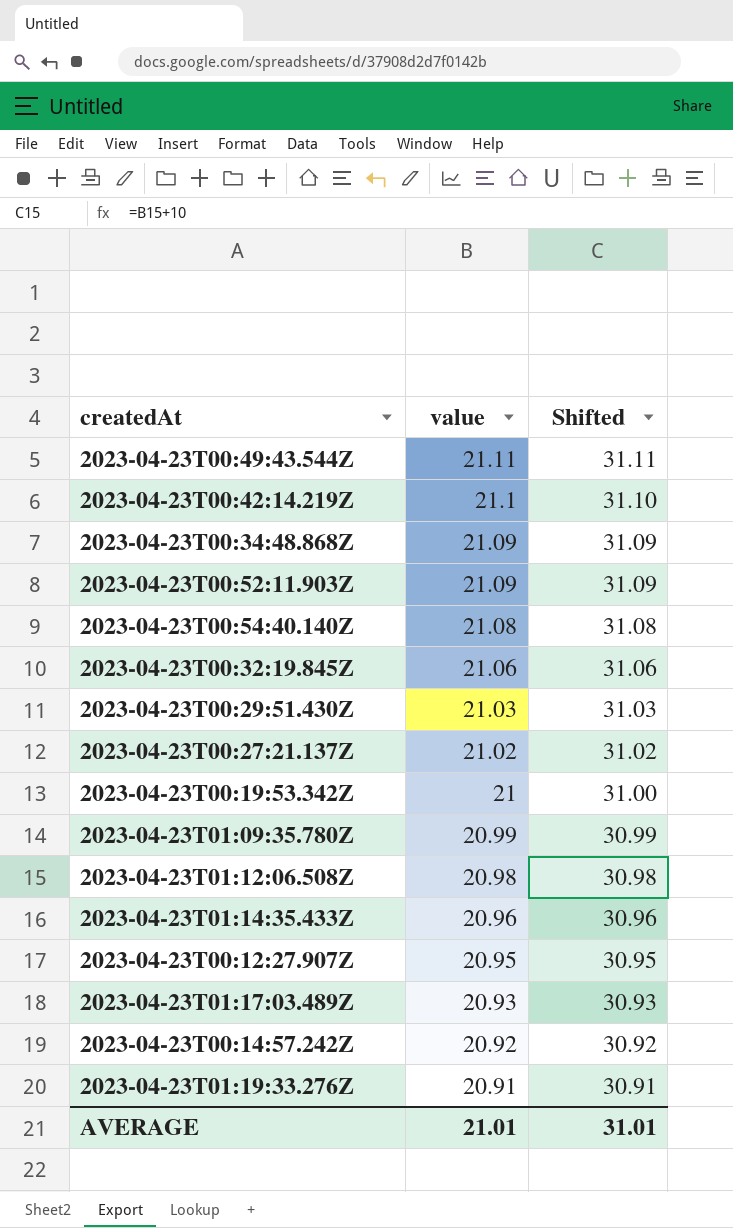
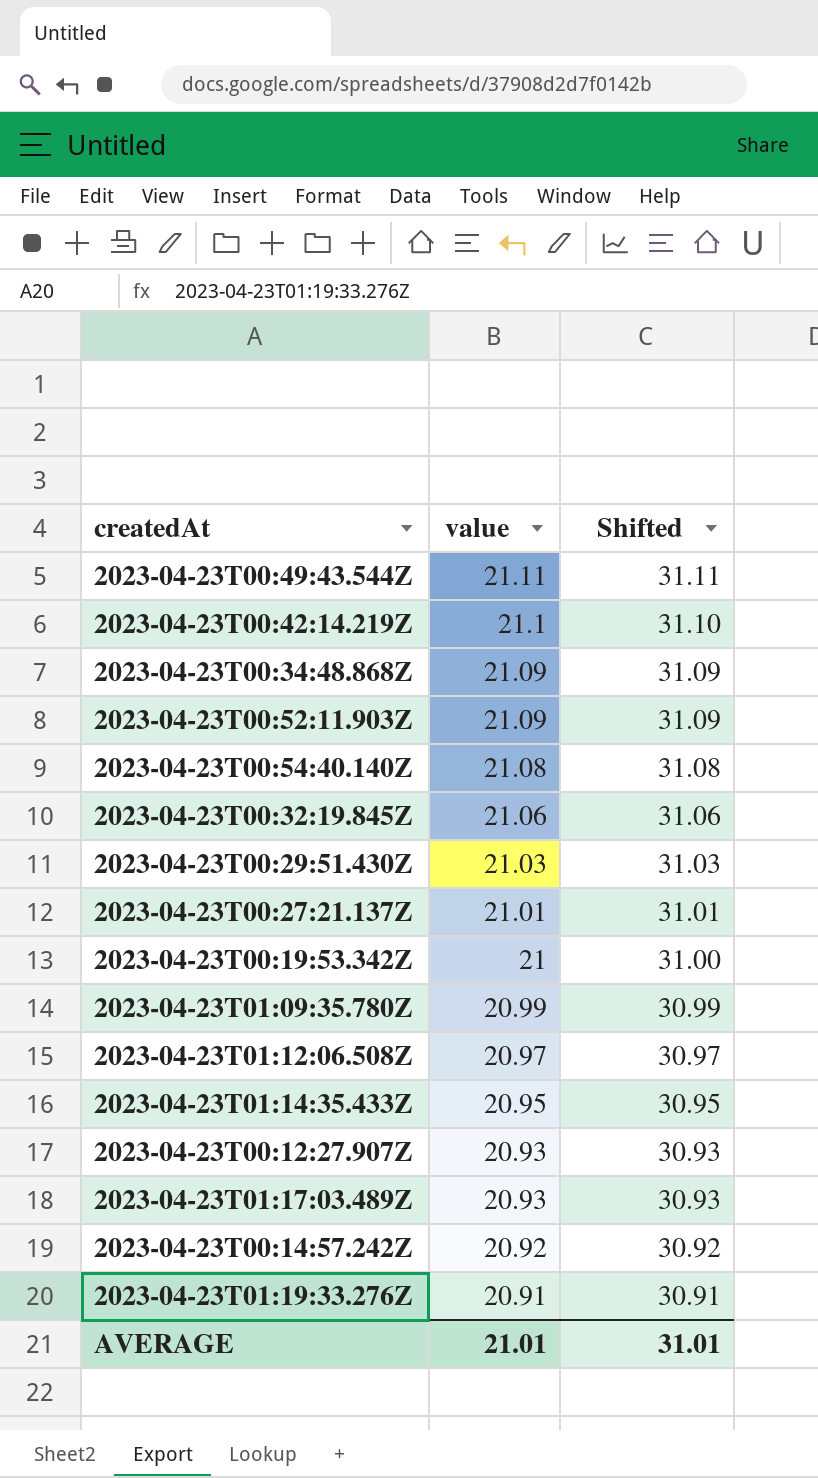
2023-04-23T00:27:21.137Z | value: 21.02 -> 21.01
2023-04-23T00:27:21.137Z | Shifted: 31.02 -> 31.01
2023-04-23T01:12:06.508Z | value: 20.98 -> 20.97
2023-04-23T01:12:06.508Z | Shifted: 30.98 -> 30.97
2023-04-23T01:14:35.433Z | value: 20.96 -> 20.95
2023-04-23T01:14:35.433Z | Shifted: 30.96 -> 30.95
2023-04-23T00:12:27.907Z | value: 20.95 -> 20.93
2023-04-23T00:12:27.907Z | Shifted: 30.95 -> 30.93

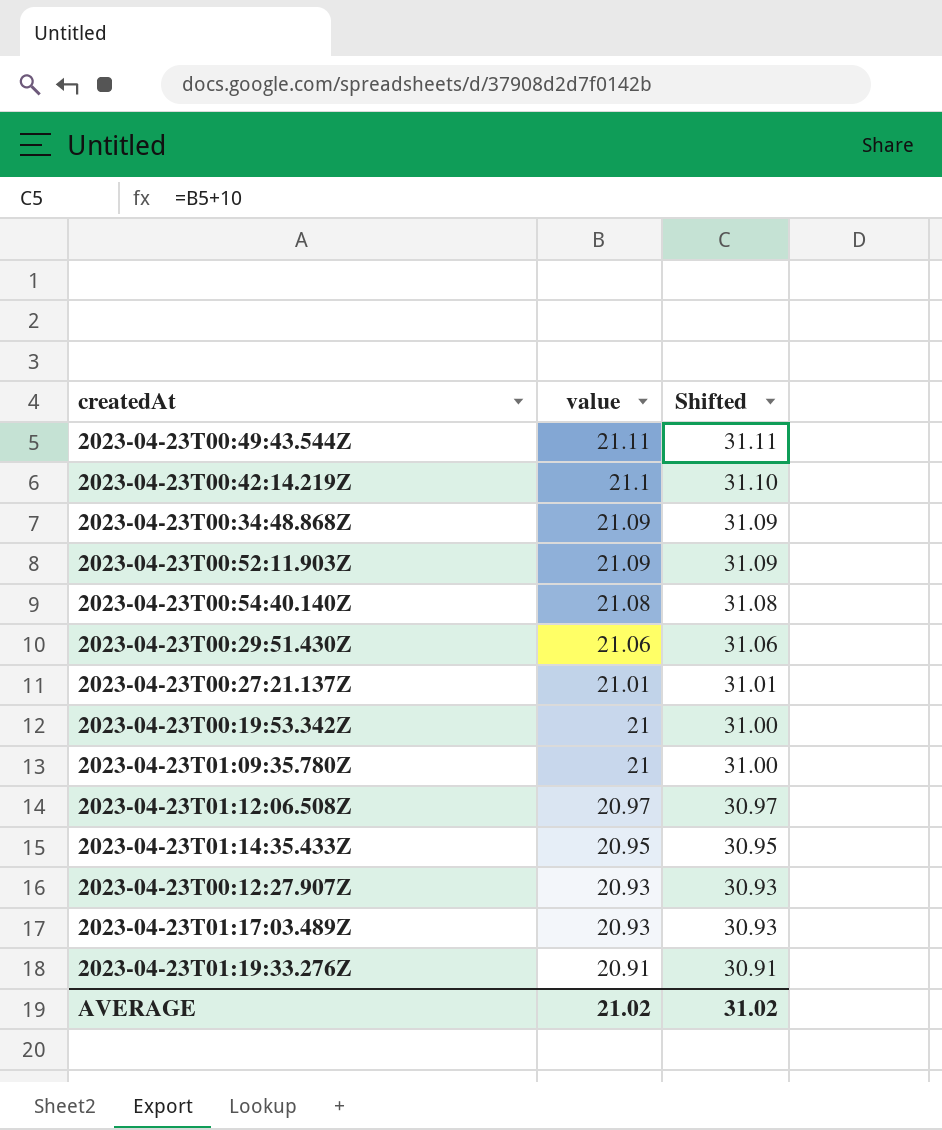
row 2023-04-23T00:32:19.845Z: 21.06 | 31.06 -> none
row 2023-04-23T00:14:57.242Z: 20.92 | 30.92 -> none
2023-04-23T00:29:51.430Z | value: 21.03 -> 21.06
2023-04-23T00:29:51.430Z | Shifted: 31.03 -> 31.06
2023-04-23T01:09:35.780Z | value: 20.99 -> 21
2023-04-23T01:09:35.780Z | Shifted: 30.99 -> 31.00
AVERAGE | value: 21.01 -> 21.02
AVERAGE | Shifted: 31.01 -> 31.02

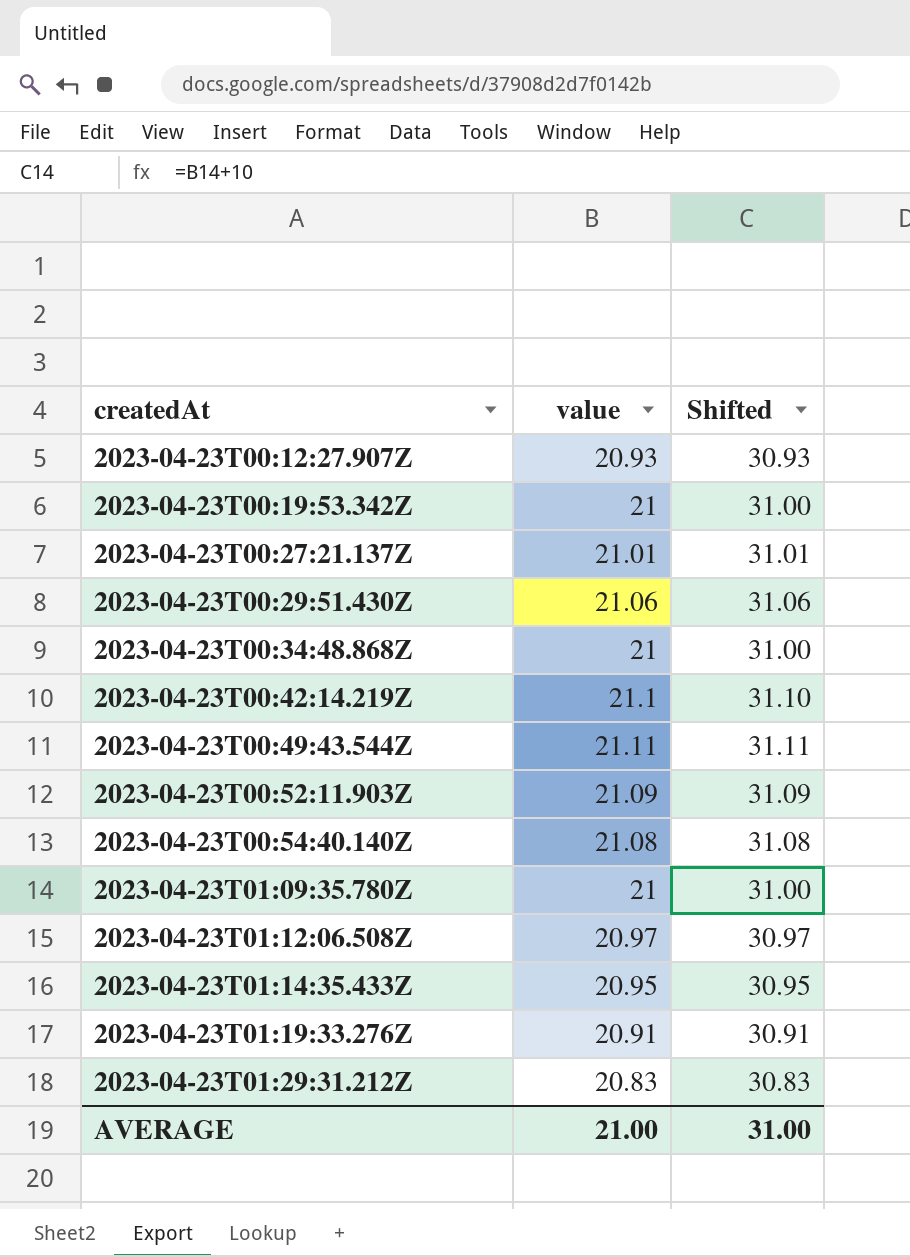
row order: value descending -> createdAt ascending
row 2023-04-23T01:17:03.489Z: 20.93 | 30.93 -> none
2023-04-23T00:34:48.868Z | value: 21.09 -> 21
2023-04-23T00:34:48.868Z | Shifted: 31.09 -> 31.00
row 2023-04-23T01:29:31.212Z: none -> 20.83 | 30.83
AVERAGE | value: 21.02 -> 21.00
AVERAGE | Shifted: 31.02 -> 31.00

